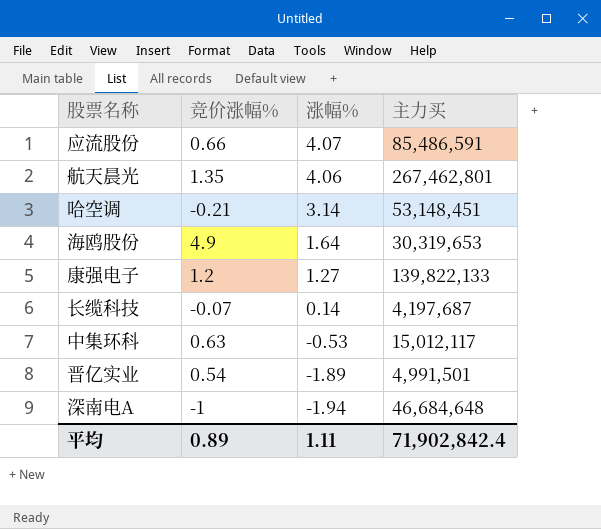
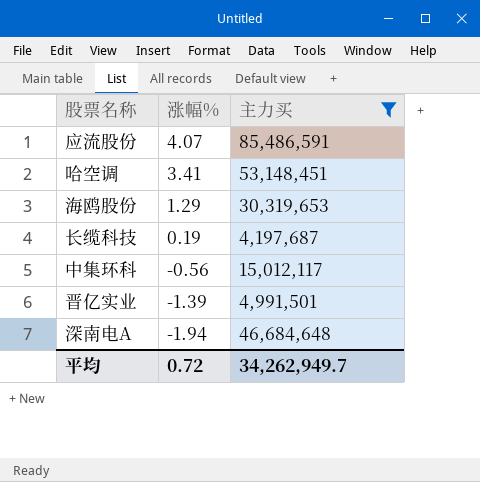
filter: none -> 主力买 <= 85,486,591
column 竞价涨幅% | position: 2 -> none
哈空调 | 涨幅%: 3.14 -> 3.41
海鸥股份 | 涨幅%: 1.64 -> 1.29
长缆科技 | 涨幅%: 0.14 -> 0.19
中集环科 | 涨幅%: -0.53 -> -0.56
晋亿实业 | 涨幅%: -1.89 -> -1.39
平均 | 涨幅%: 1.11 -> 0.72
平均 | 主力买: 71,902,842.4 -> 34,262,949.7

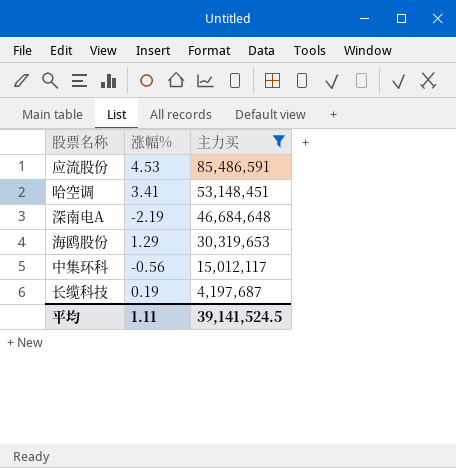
row order: 涨幅% descending -> 主力买 descending
row 晋亿实业: -1.39 | 4,991,501 -> none
应流股份 | 涨幅%: 4.07 -> 4.53
深南电A | 涨幅%: -1.94 -> -2.19
平均 | 涨幅%: 0.72 -> 1.11
平均 | 主力买: 34,262,949.7 -> 39,141,524.5

